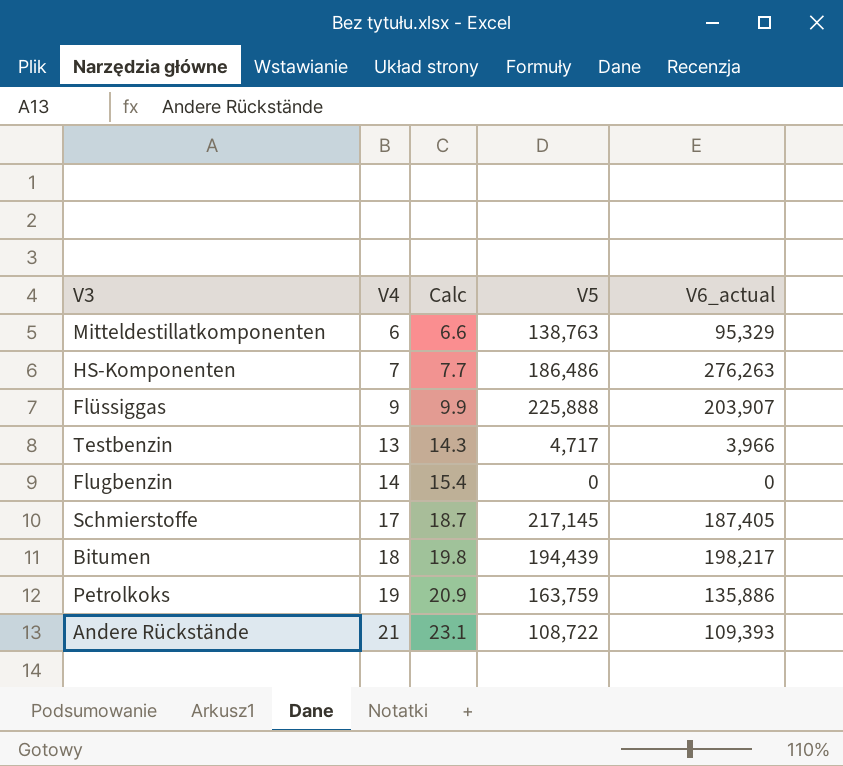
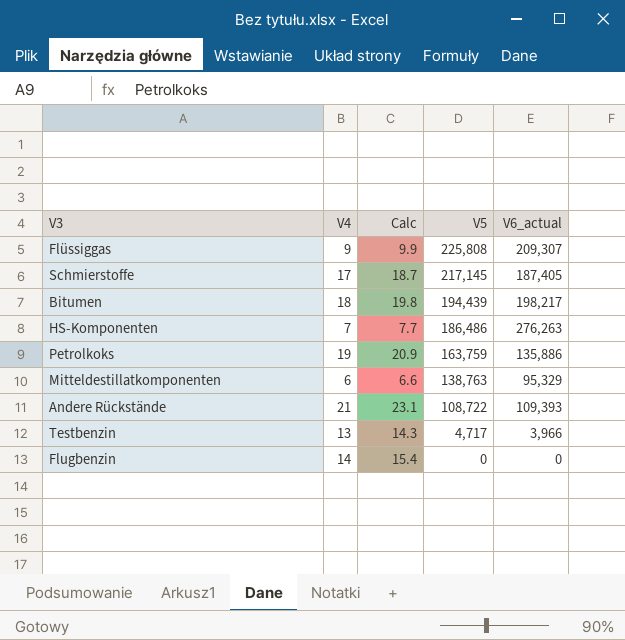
row order: V4 ascending -> V5 descending
Flüssiggas | V5: 225,888 -> 225,808
Flüssiggas | V6_actual: 203,907 -> 209,307

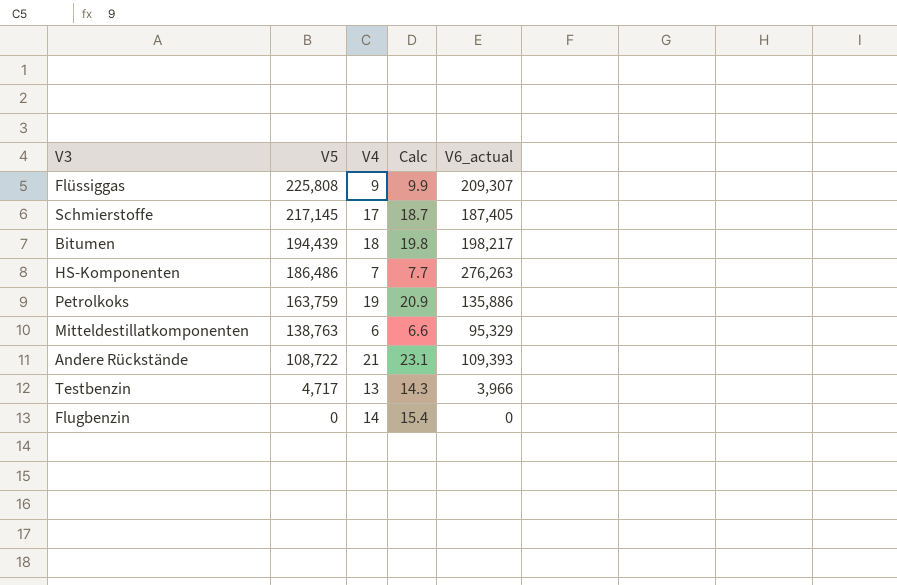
column V5 | position: 4 -> 2

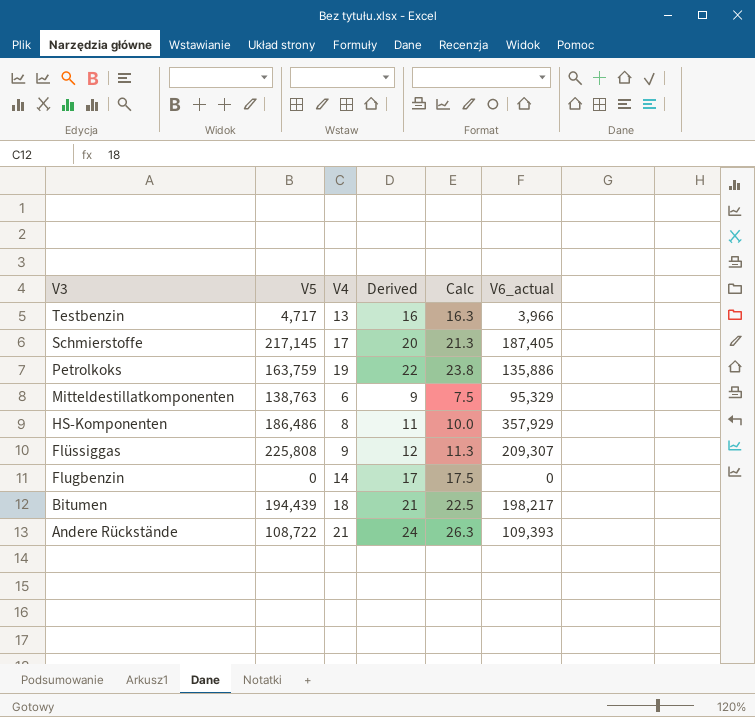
row order: V5 descending -> V3 descending
column Derived | formula: none -> [V4] + 3
column Calc | formula: [V4] * 1.1 -> [V4] * 1.25
HS-Komponenten | V4: 7 -> 8
HS-Komponenten | V6_actual: 276,263 -> 357,929

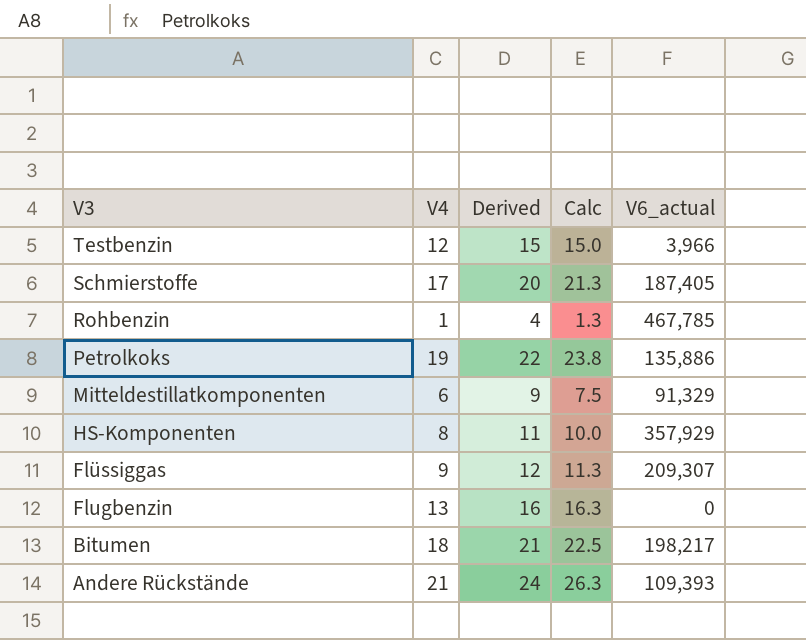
column V5 | position: 2 -> none
Testbenzin | V4: 13 -> 12
Testbenzin | Derived: 16 -> 15
Testbenzin | Calc: 16.3 -> 15.0
row Rohbenzin: none -> 1 | 4 | 1.3 | 467,785
Mitteldestillatkomponenten | V6_actual: 95,329 -> 91,329
Flugbenzin | V4: 14 -> 13
Flugbenzin | Derived: 17 -> 16
Flugbenzin | Calc: 17.5 -> 16.3

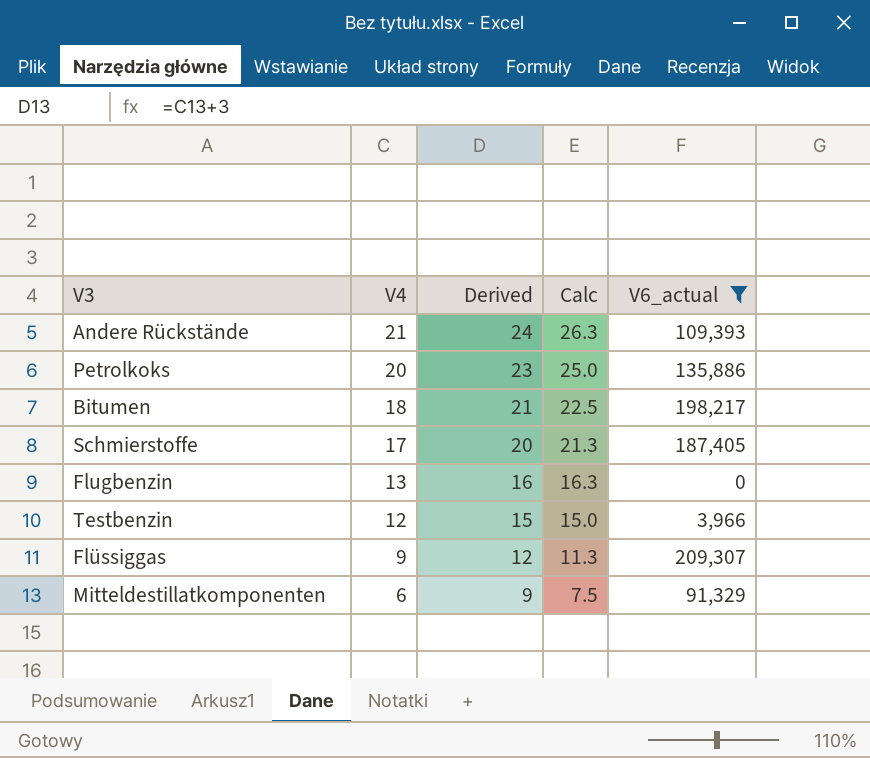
filter: none -> V6_actual <= 209,307
row order: V3 descending -> V4 descending
Petrolkoks | V4: 19 -> 20
Petrolkoks | Derived: 22 -> 23
Petrolkoks | Calc: 23.8 -> 25.0

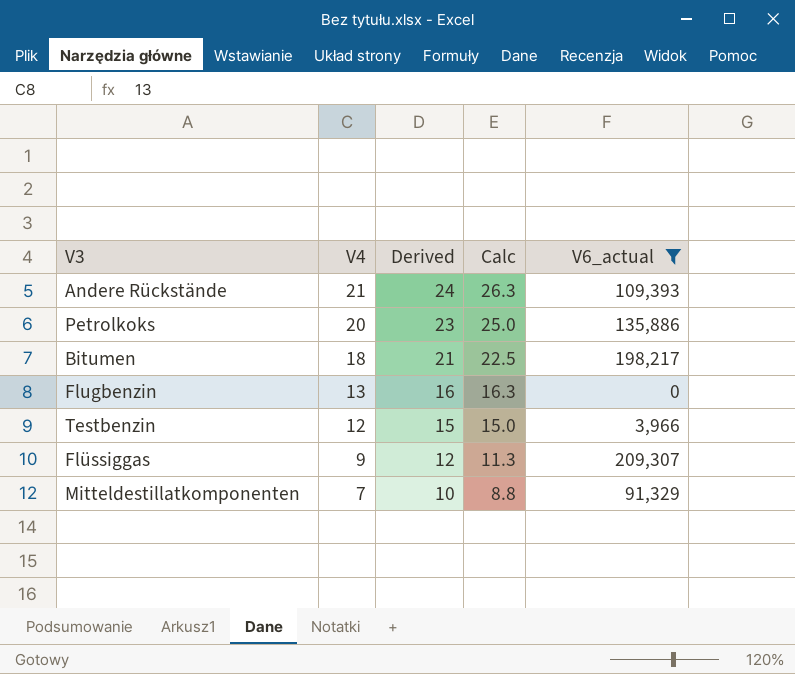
row Schmierstoffe: 17 | 20 | 21.3 | 187,405 -> none
Mitteldestillatkomponenten | V4: 6 -> 7
Mitteldestillatkomponenten | Derived: 9 -> 10
Mitteldestillatkomponenten | Calc: 7.5 -> 8.8

